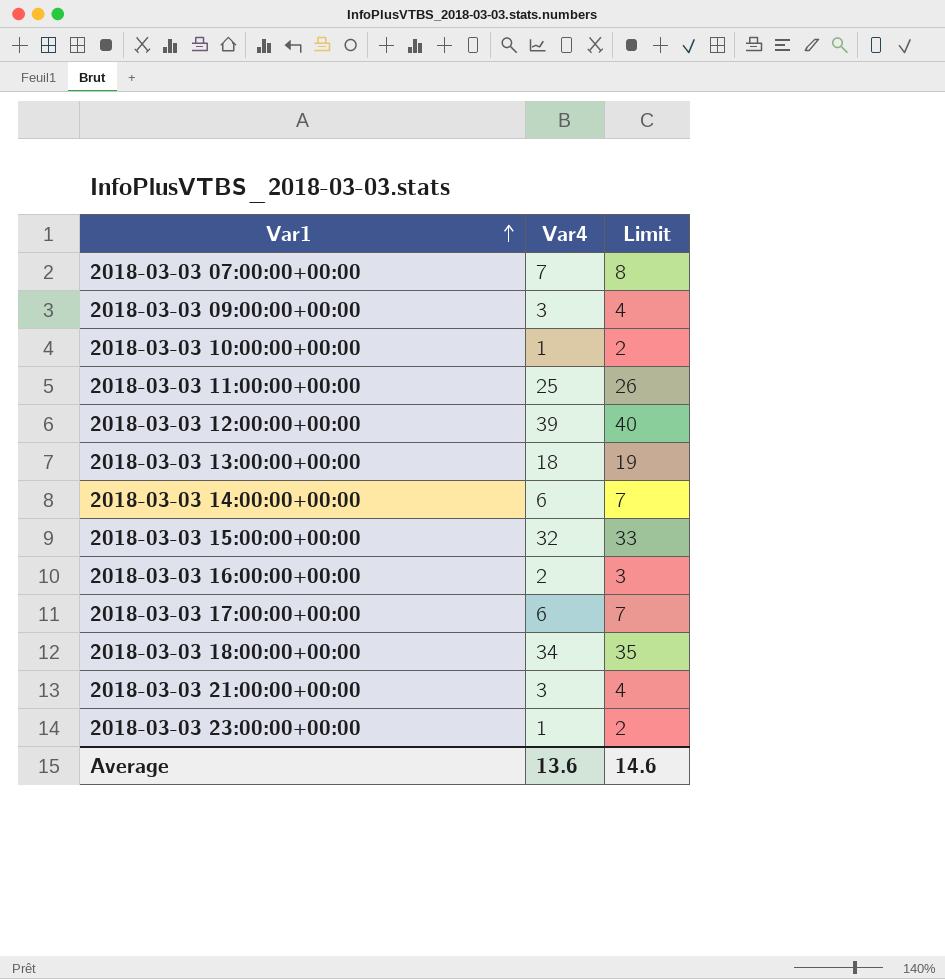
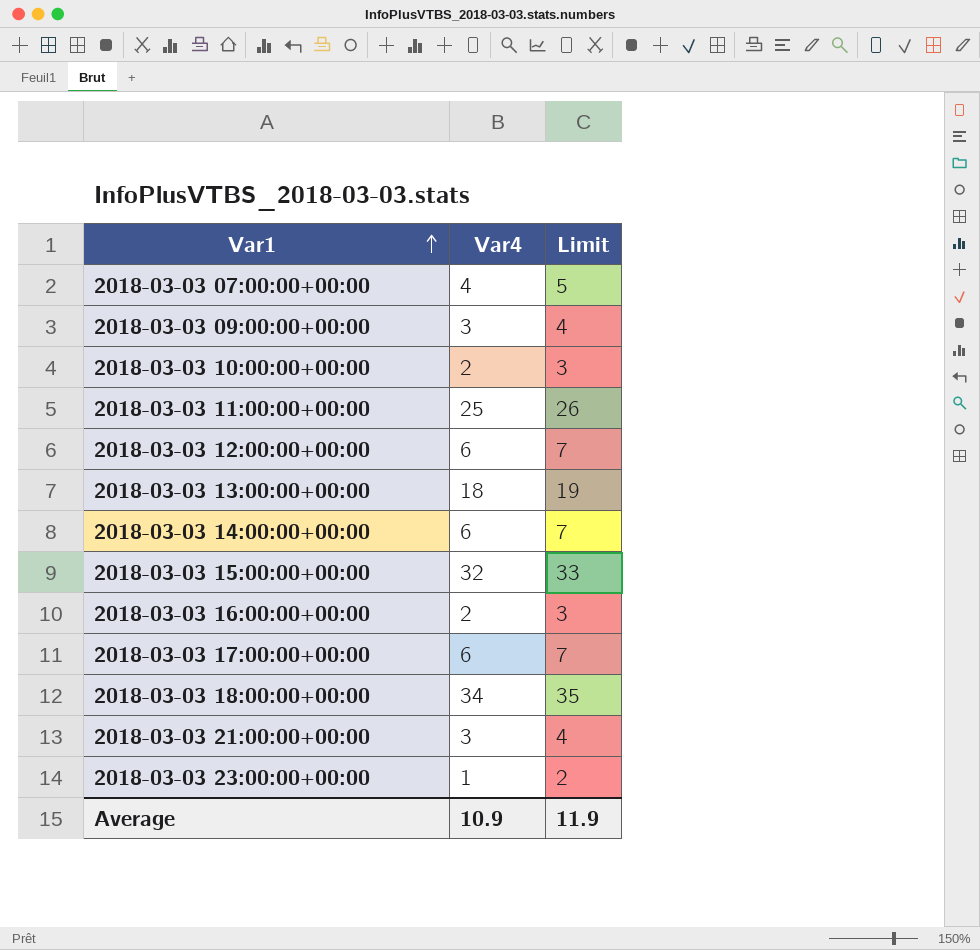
2018-03-03 07:00:00+00:00 | Var4: 7 -> 4
2018-03-03 07:00:00+00:00 | Limit: 8 -> 5
2018-03-03 10:00:00+00:00 | Var4: 1 -> 2
2018-03-03 10:00:00+00:00 | Limit: 2 -> 3
2018-03-03 12:00:00+00:00 | Var4: 39 -> 6
2018-03-03 12:00:00+00:00 | Limit: 40 -> 7
Average | Var4: 13.6 -> 10.9
Average | Limit: 14.6 -> 11.9

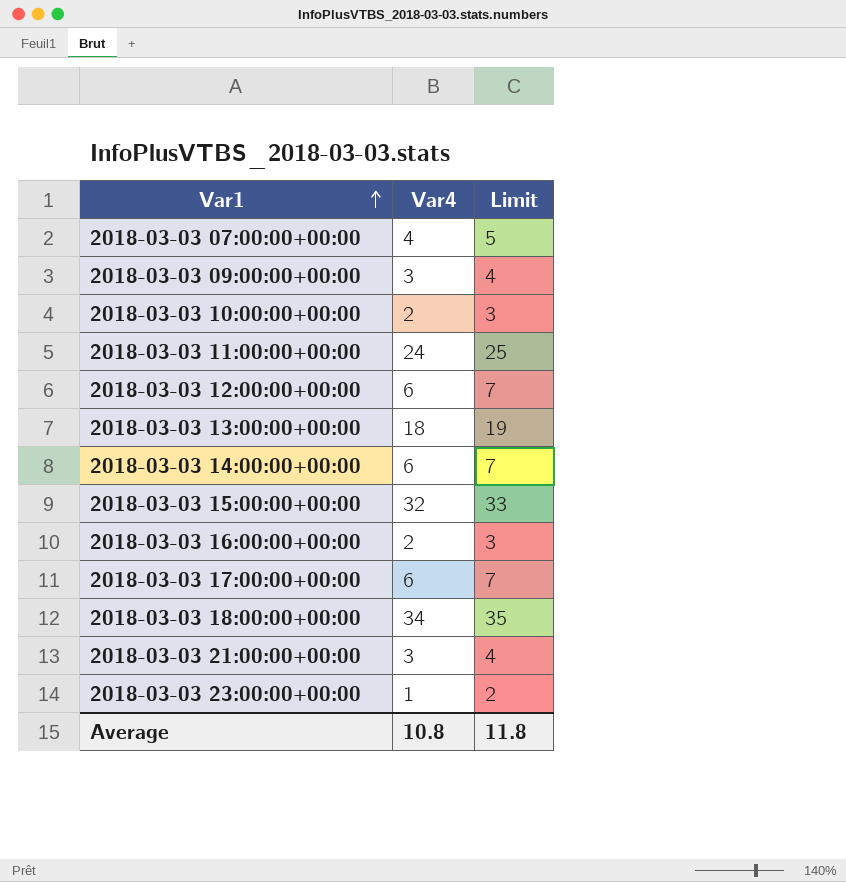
2018-03-03 11:00:00+00:00 | Var4: 25 -> 24
2018-03-03 11:00:00+00:00 | Limit: 26 -> 25
Average | Var4: 10.9 -> 10.8
Average | Limit: 11.9 -> 11.8

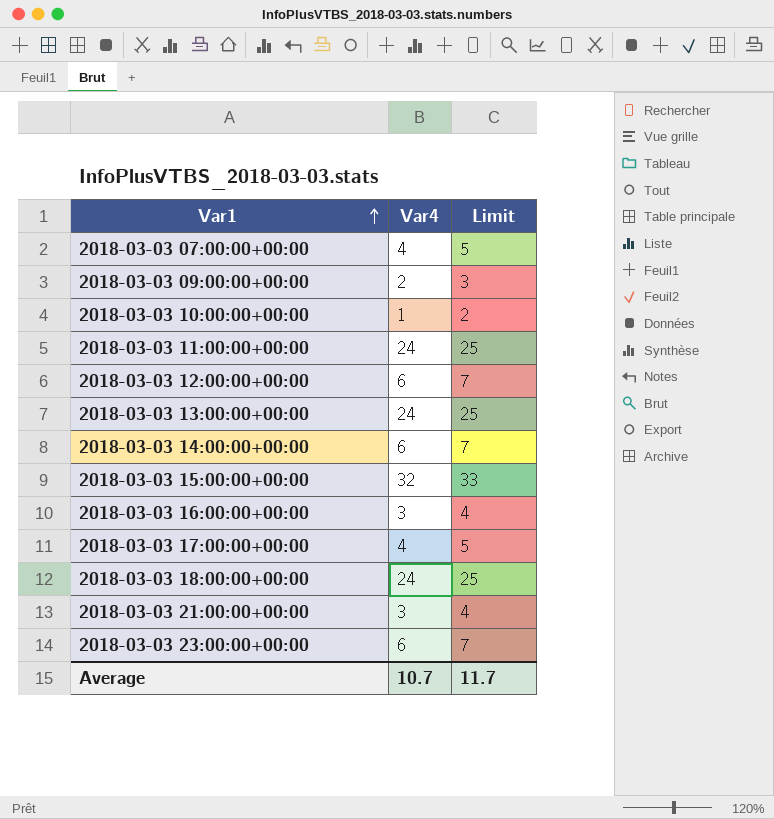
2018-03-03 09:00:00+00:00 | Var4: 3 -> 2
2018-03-03 09:00:00+00:00 | Limit: 4 -> 3
2018-03-03 10:00:00+00:00 | Var4: 2 -> 1
2018-03-03 10:00:00+00:00 | Limit: 3 -> 2
2018-03-03 13:00:00+00:00 | Var4: 18 -> 24
2018-03-03 13:00:00+00:00 | Limit: 19 -> 25
2018-03-03 16:00:00+00:00 | Var4: 2 -> 3
2018-03-03 16:00:00+00:00 | Limit: 3 -> 4
2018-03-03 17:00:00+00:00 | Var4: 6 -> 4
2018-03-03 17:00:00+00:00 | Limit: 7 -> 5
2018-03-03 18:00:00+00:00 | Var4: 34 -> 24
2018-03-03 18:00:00+00:00 | Limit: 35 -> 25
2018-03-03 23:00:00+00:00 | Var4: 1 -> 6
2018-03-03 23:00:00+00:00 | Limit: 2 -> 7
Average | Var4: 10.8 -> 10.7
Average | Limit: 11.8 -> 11.7

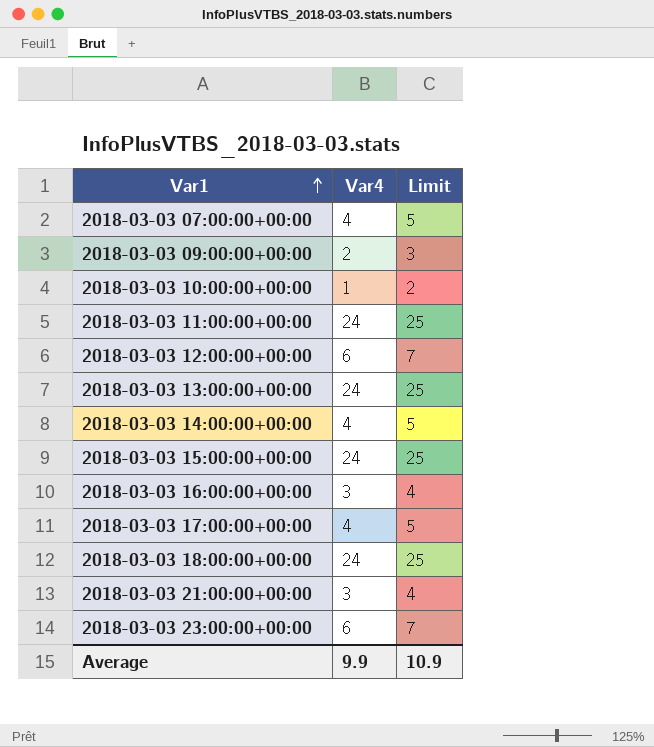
2018-03-03 14:00:00+00:00 | Var4: 6 -> 4
2018-03-03 14:00:00+00:00 | Limit: 7 -> 5
2018-03-03 15:00:00+00:00 | Var4: 32 -> 24
2018-03-03 15:00:00+00:00 | Limit: 33 -> 25
Average | Var4: 10.7 -> 9.9
Average | Limit: 11.7 -> 10.9

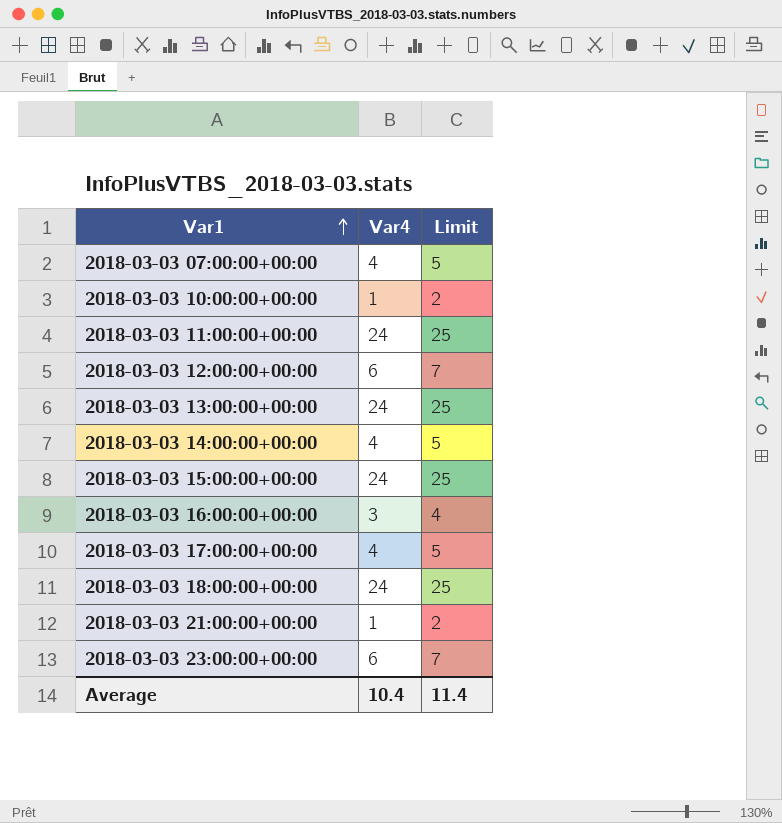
row 2018-03-03 09:00:00+00:00: 2 | 3 -> none
2018-03-03 21:00:00+00:00 | Var4: 3 -> 1
2018-03-03 21:00:00+00:00 | Limit: 4 -> 2
Average | Var4: 9.9 -> 10.4
Average | Limit: 10.9 -> 11.4

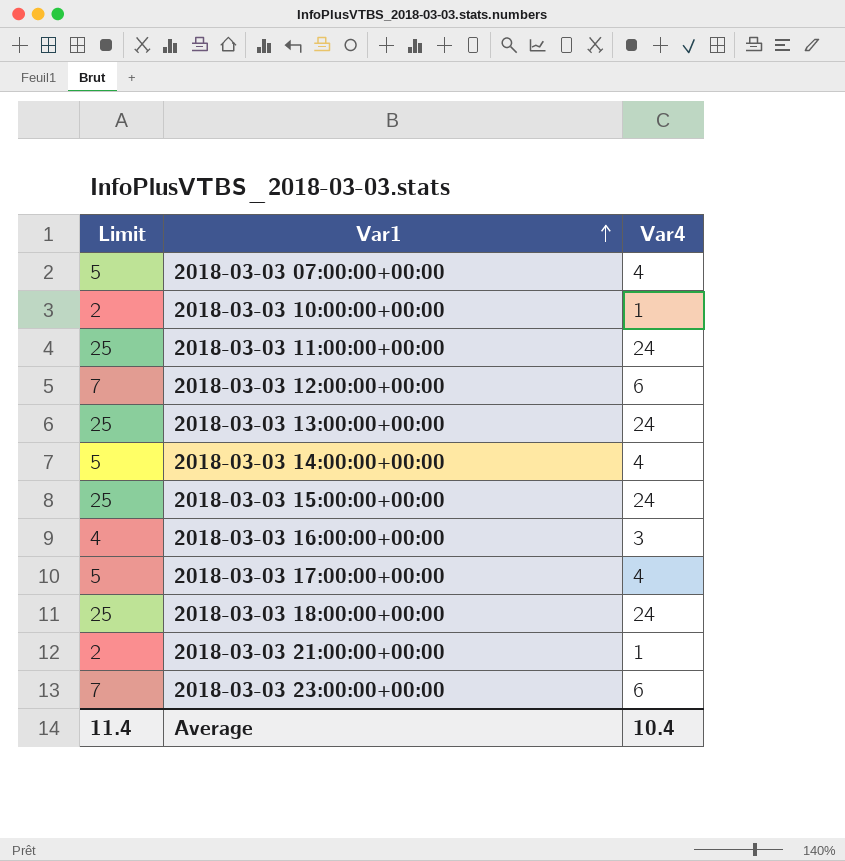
column Limit | position: 3 -> 1

